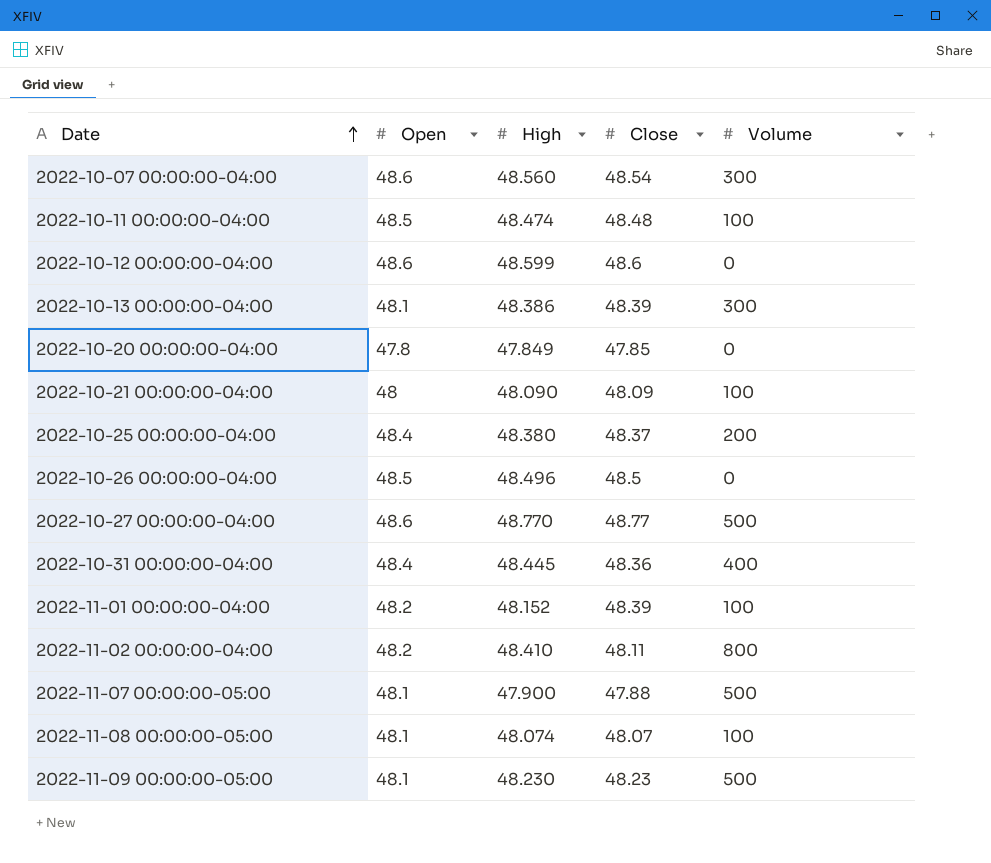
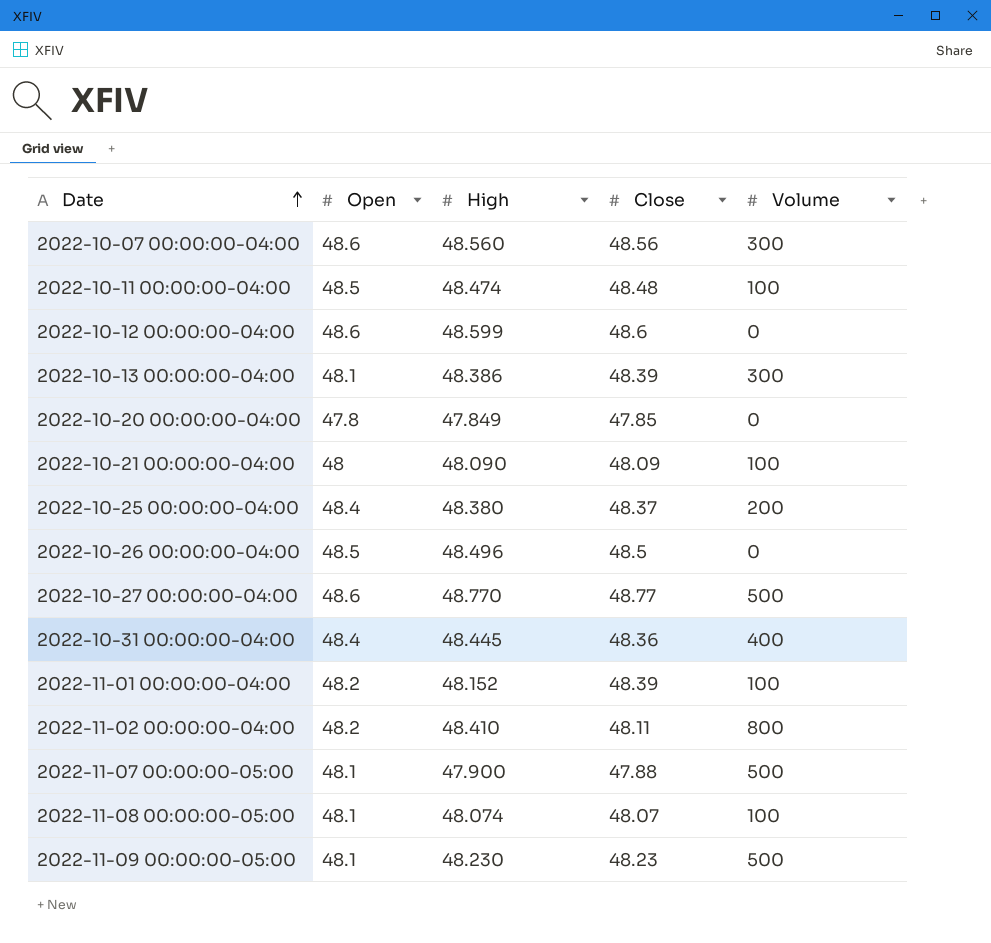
2022-10-07 00:00:00-04:00 | Close: 48.54 -> 48.56

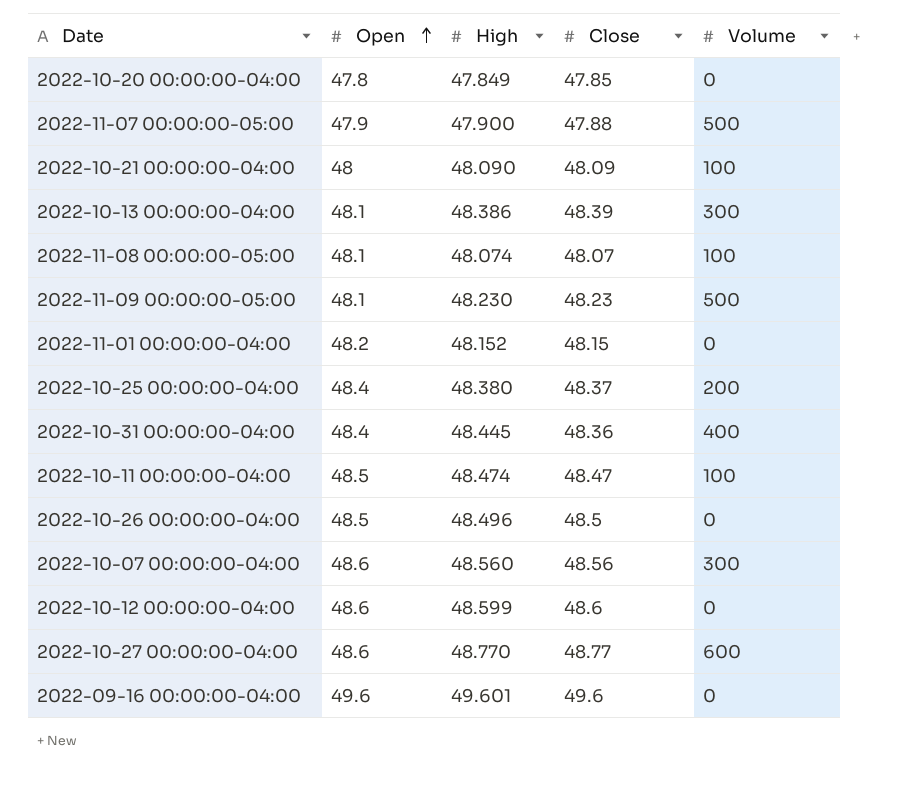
row order: Date ascending -> Open ascending
row 2022-11-02 00:00:00-04:00: 48.2 | 48.410 | 48.11 | 800 -> none
2022-11-07 00:00:00-05:00 | Open: 48.1 -> 47.9
2022-11-01 00:00:00-04:00 | Close: 48.39 -> 48.15
2022-11-01 00:00:00-04:00 | Volume: 100 -> 0
2022-10-11 00:00:00-04:00 | Close: 48.48 -> 48.47
2022-10-27 00:00:00-04:00 | Volume: 500 -> 600
row 2022-09-16 00:00:00-04:00: none -> 49.6 | 49.601 | 49.6 | 0

